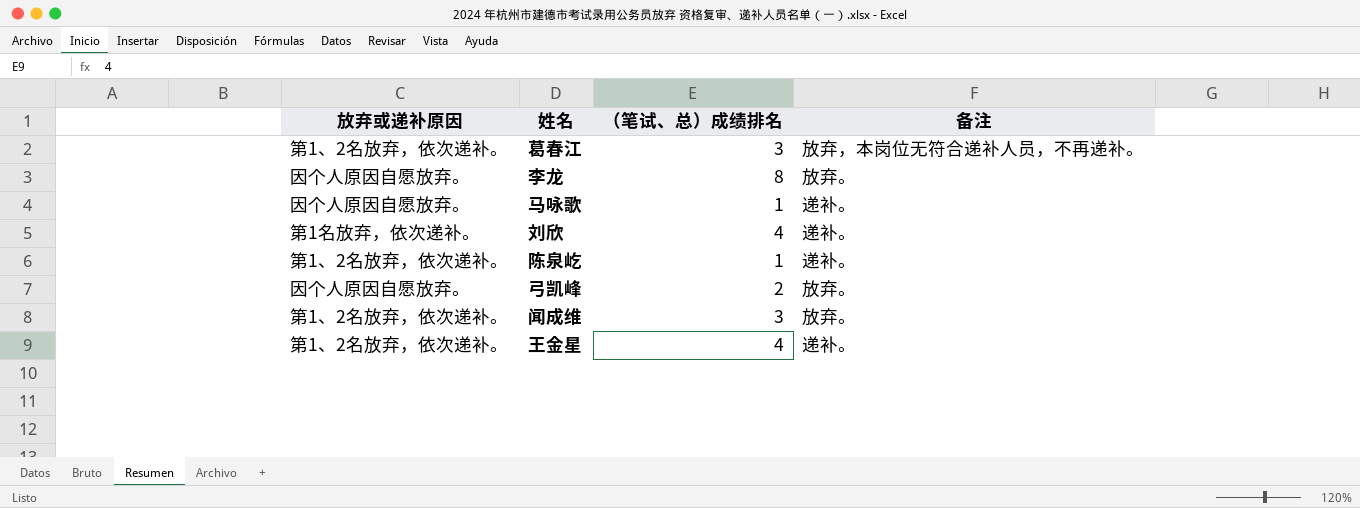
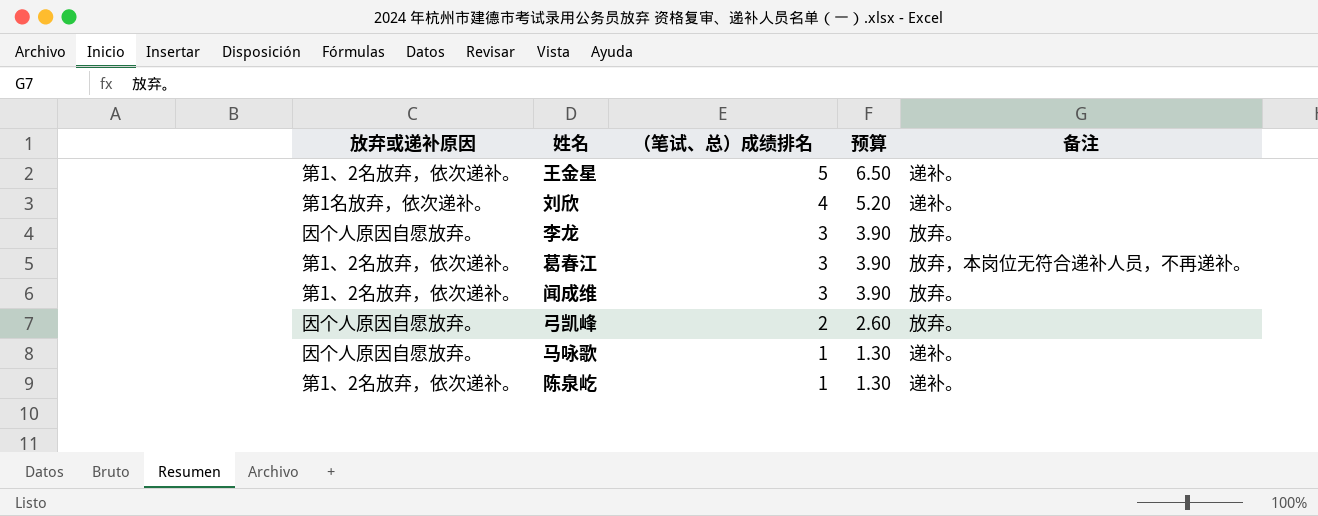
row order: none -> （笔试、总）成绩排名 descending
column 预算 | formula: none -> [（笔试、总）成绩排名] * 1.3
王金星 | （笔试、总）成绩排名: 4 -> 5
李龙 | （笔试、总）成绩排名: 8 -> 3

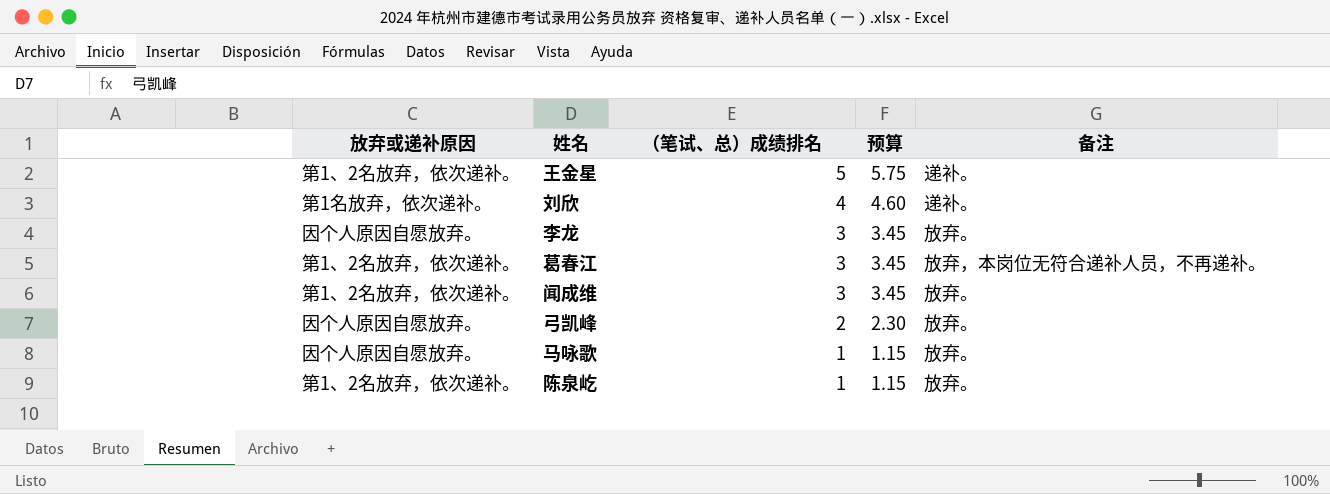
column 预算 | formula: [（笔试、总）成绩排名] * 1.3 -> [（笔试、总）成绩排名] * 1.15
马咏歌 | 备注: 递补。 -> 放弃。
陈泉屹 | 备注: 递补。 -> 放弃。

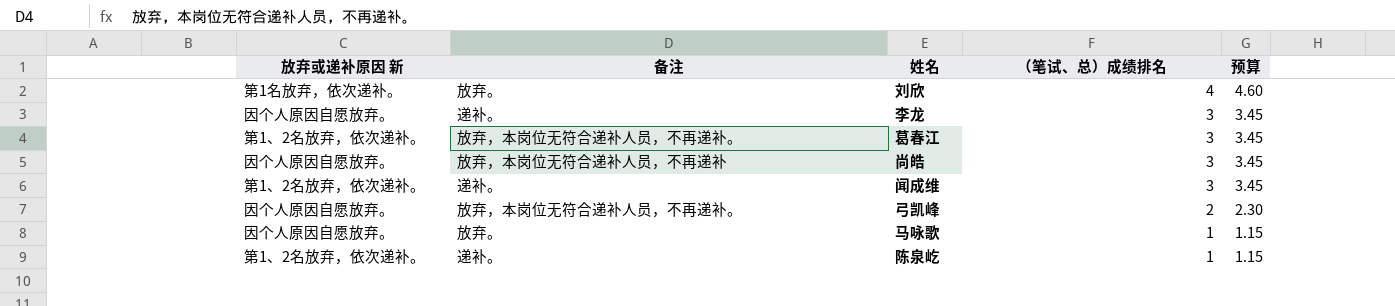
column name: 放弃或递补原因 -> 放弃或递补原因 新
column 备注 | position: 5 -> 2
row 王金星: 第1、2名放弃，依次递补。 | 5 | 5.75 | 递补。 -> none
刘欣 | 备注: 递补。 -> 放弃。
李龙 | 备注: 放弃。 -> 递补。
row 尚皓: none -> 因个人原因自愿放弃。 | 放弃，本岗位无符合递补人员，不再递补 | 3 | 3.45
闻成维 | 备注: 放弃。 -> 递补。
弓凯峰 | 备注: 放弃。 -> 放弃，本岗位无符合递补人员，不再递补。
陈泉屹 | 备注: 放弃。 -> 递补。

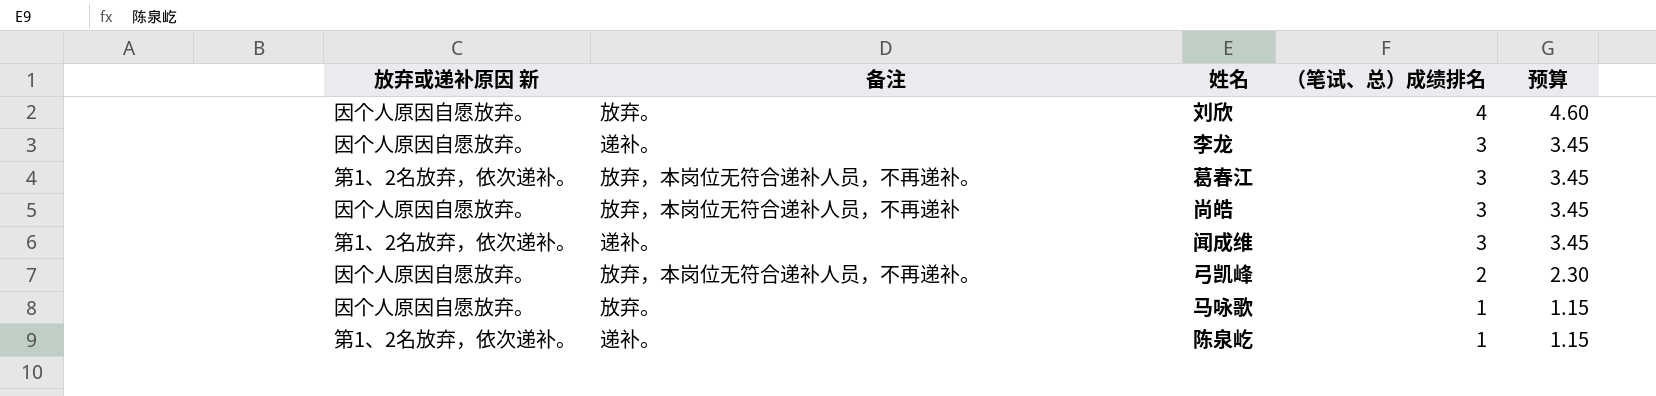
刘欣 | 放弃或递补原因 新: 第1名放弃，依次递补。 -> 因个人原因自愿放弃。

